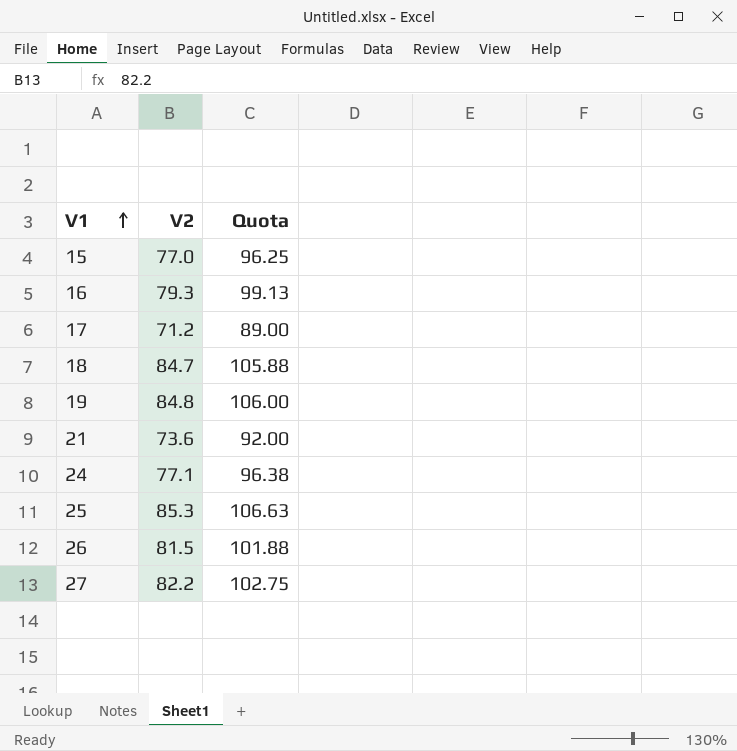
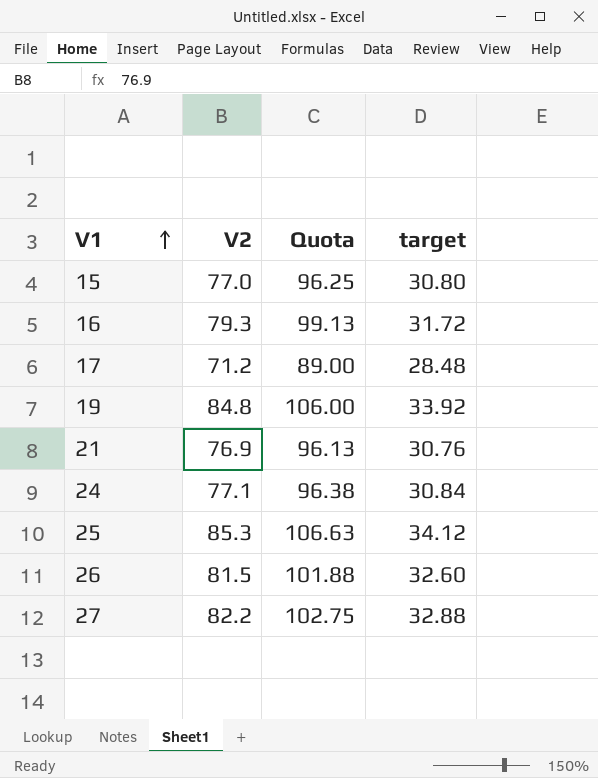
column target | formula: none -> [V2] * 0.4
row 18: 84.7 | 105.88 -> none
21 | V2: 73.6 -> 76.9
21 | Quota: 92.00 -> 96.13

